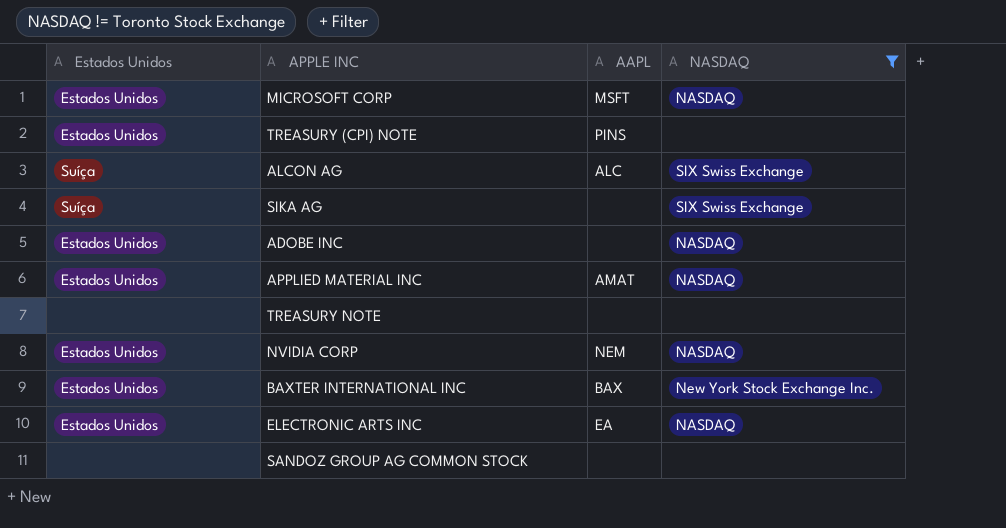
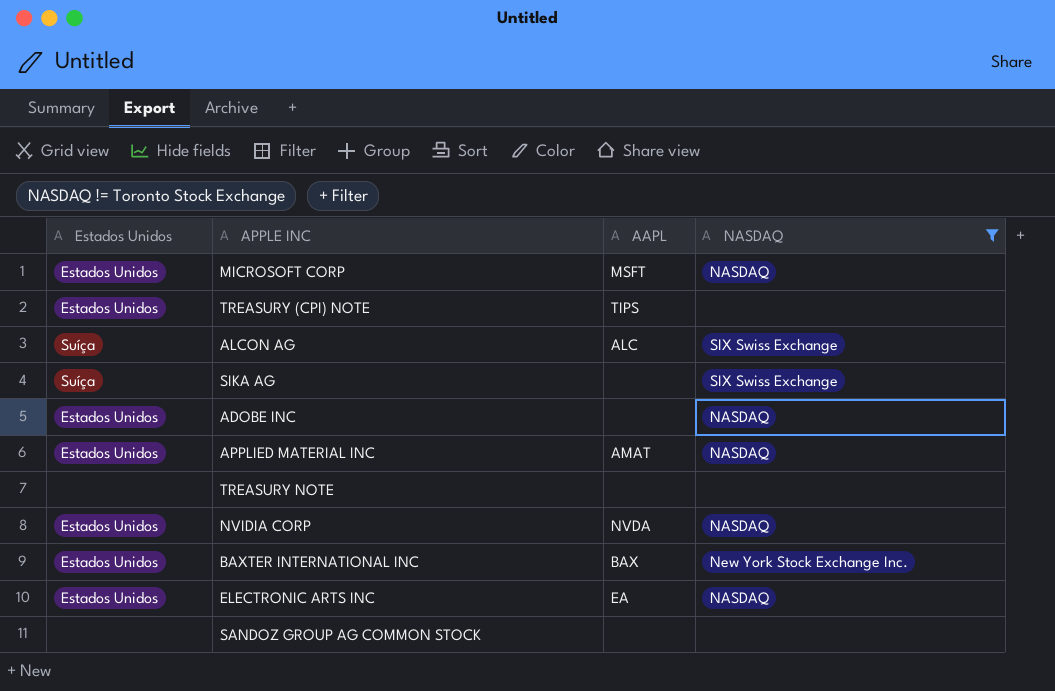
TREASURY (CPI) NOTE | AAPL: PINS -> TIPS
NVIDIA CORP | AAPL: NEM -> NVDA

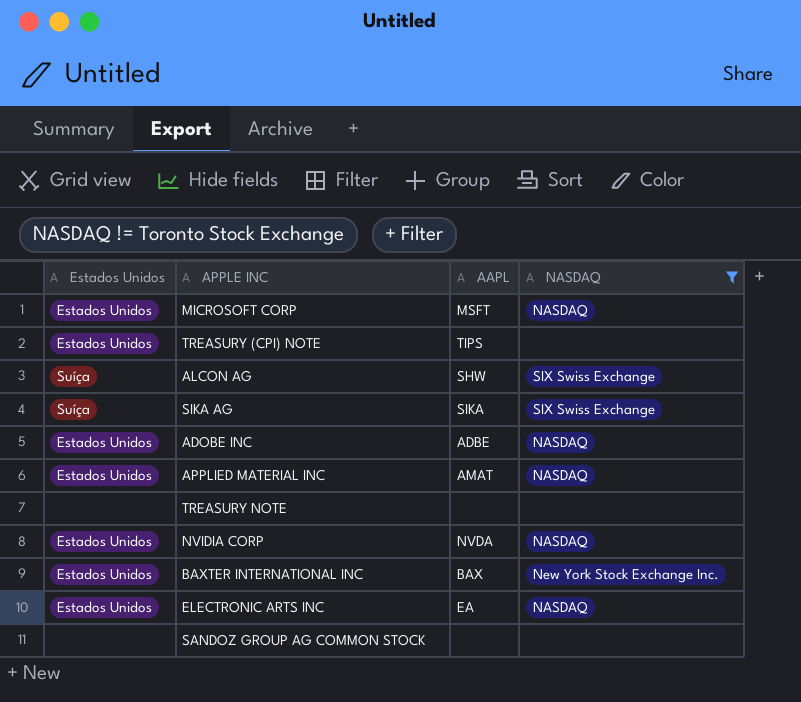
ALCON AG | AAPL: ALC -> SHW
SIKA AG | AAPL: none -> SIKA
ADOBE INC | AAPL: none -> ADBE

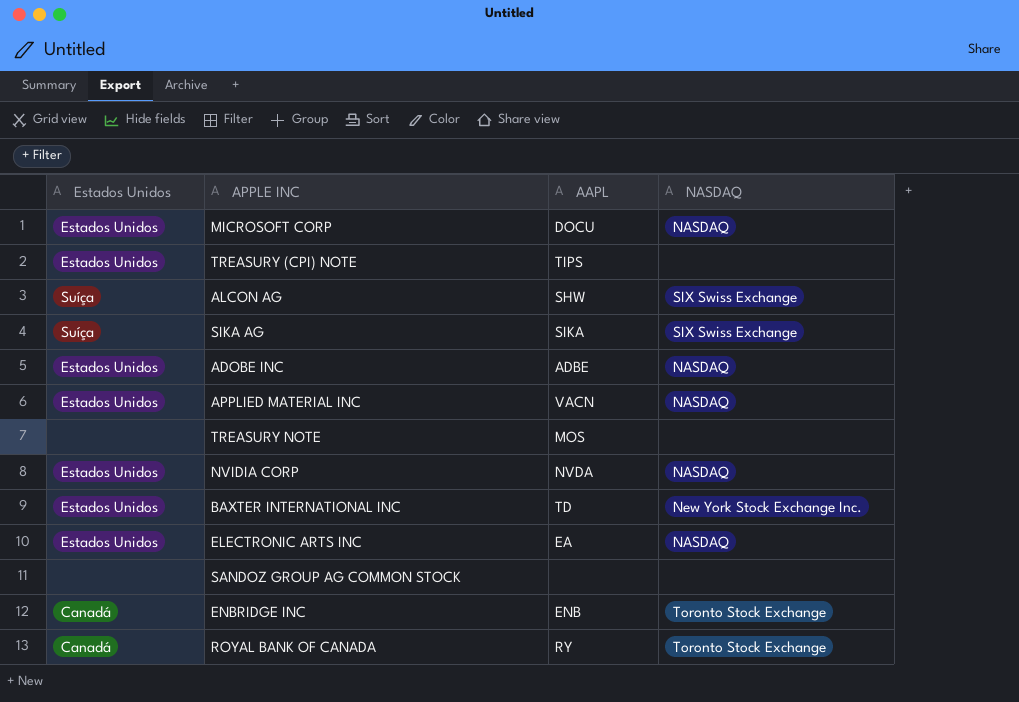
filter: NASDAQ != Toronto Stock Exchange -> none
MICROSOFT CORP | AAPL: MSFT -> DOCU
APPLIED MATERIAL INC | AAPL: AMAT -> VACN
TREASURY NOTE | AAPL: none -> MOS
BAXTER INTERNATIONAL INC | AAPL: BAX -> TD

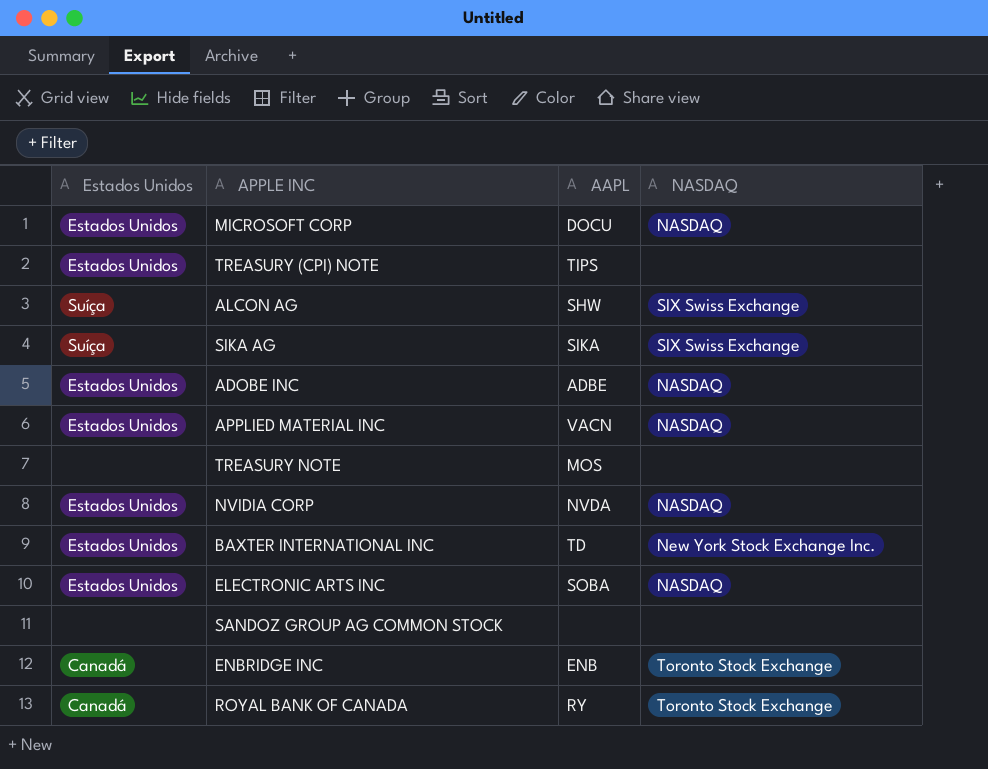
ELECTRONIC ARTS INC | AAPL: EA -> SOBA

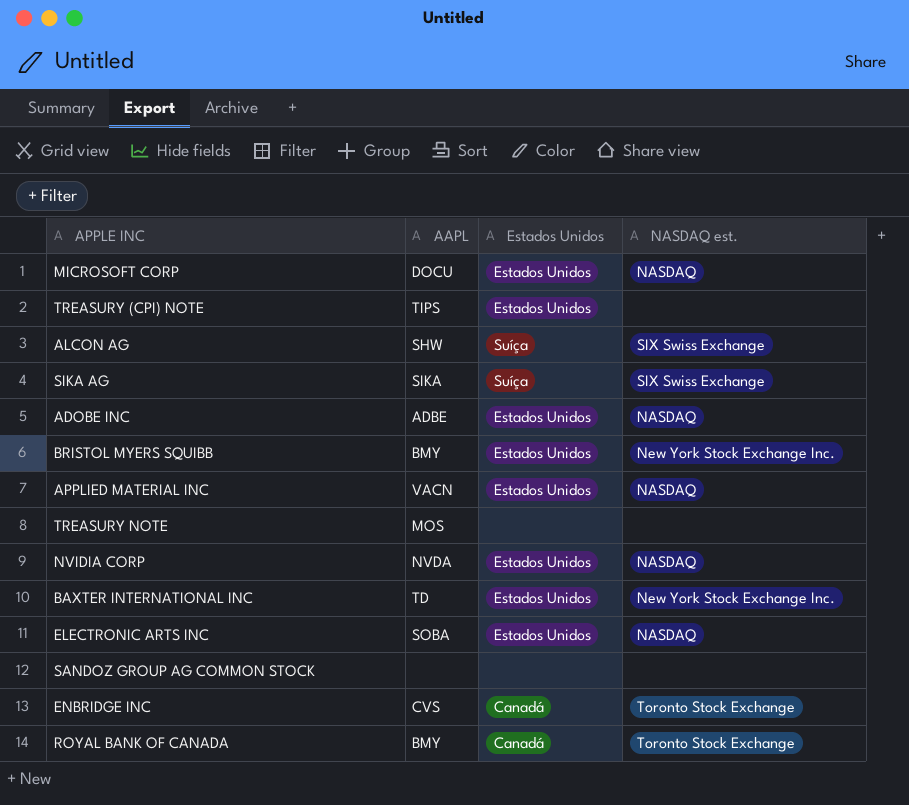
column Estados Unidos | position: 1 -> 3
column name: NASDAQ -> NASDAQ est.
row BRISTOL MYERS SQUIBB: none -> BMY | Estados Unidos | New York Stock Exchange Inc.
ENBRIDGE INC | AAPL: ENB -> CVS
ROYAL BANK OF CANADA | AAPL: RY -> BMY

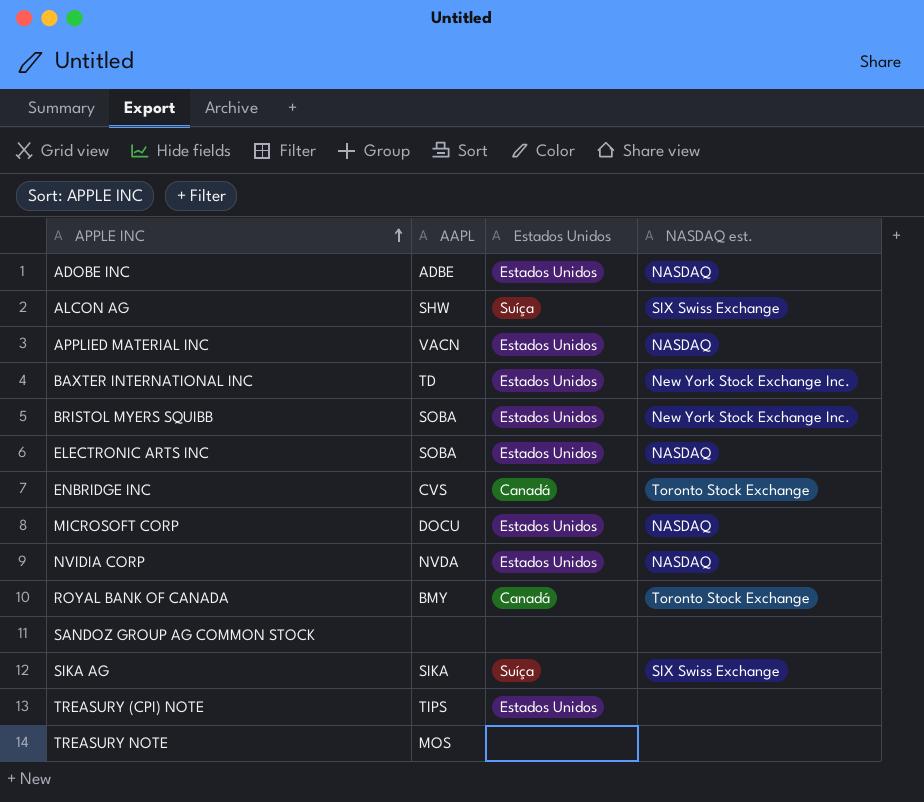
row order: none -> APPLE INC ascending
BRISTOL MYERS SQUIBB | AAPL: BMY -> SOBA

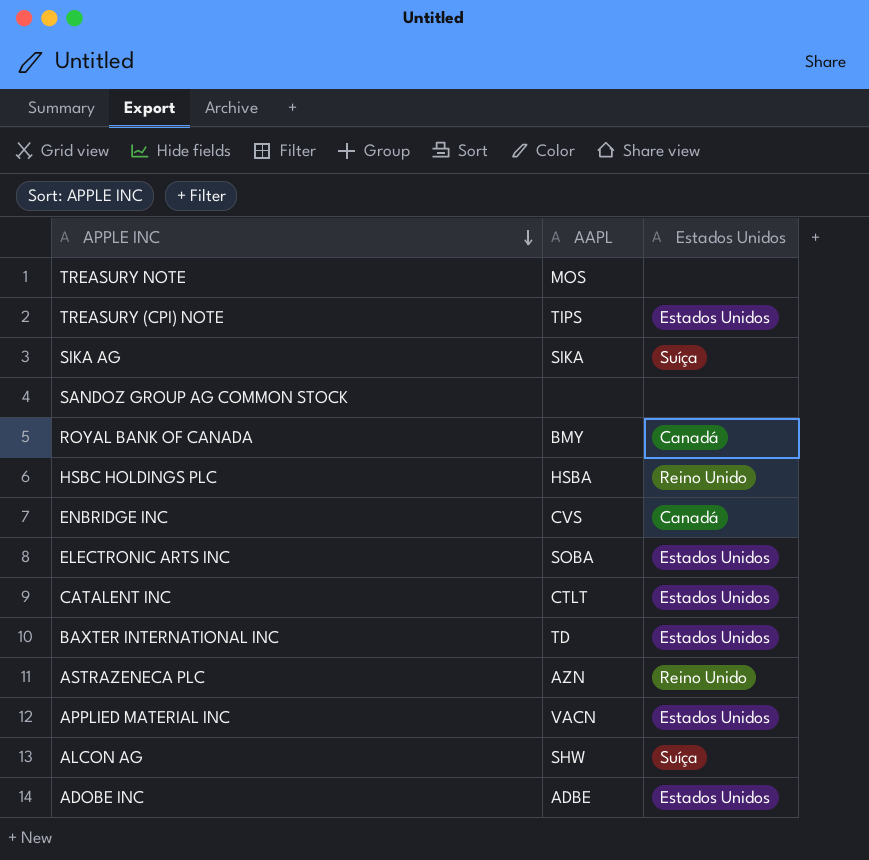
row order: APPLE INC ascending -> APPLE INC descending
column NASDAQ est. | position: 4 -> none
row BRISTOL MYERS SQUIBB: SOBA | Estados Unidos | New York Stock Exchange Inc. -> none
row MICROSOFT CORP: DOCU | Estados Unidos | NASDAQ -> none
row NVIDIA CORP: NVDA | Estados Unidos | NASDAQ -> none
row HSBC HOLDINGS PLC: none -> HSBA | Reino Unido
row CATALENT INC: none -> CTLT | Estados Unidos
row ASTRAZENECA PLC: none -> AZN | Reino Unido

